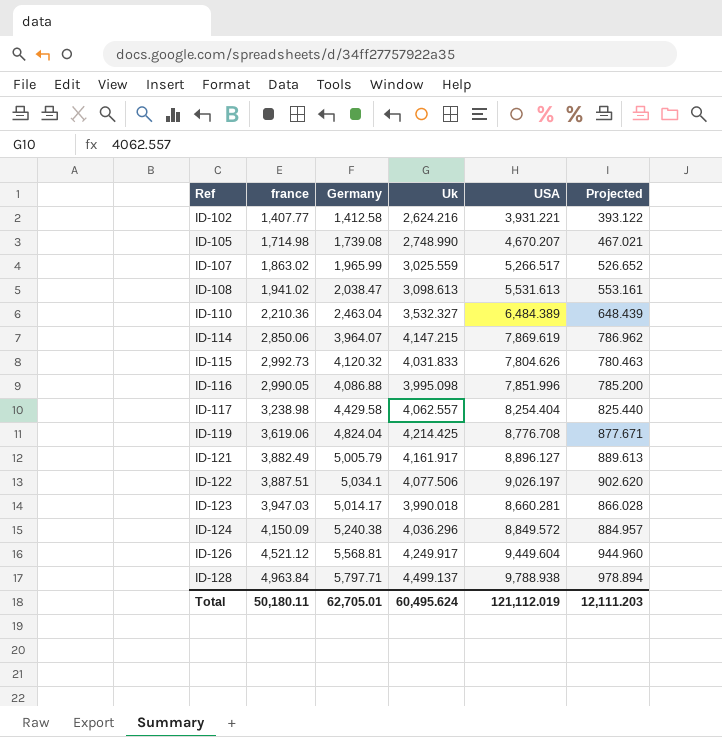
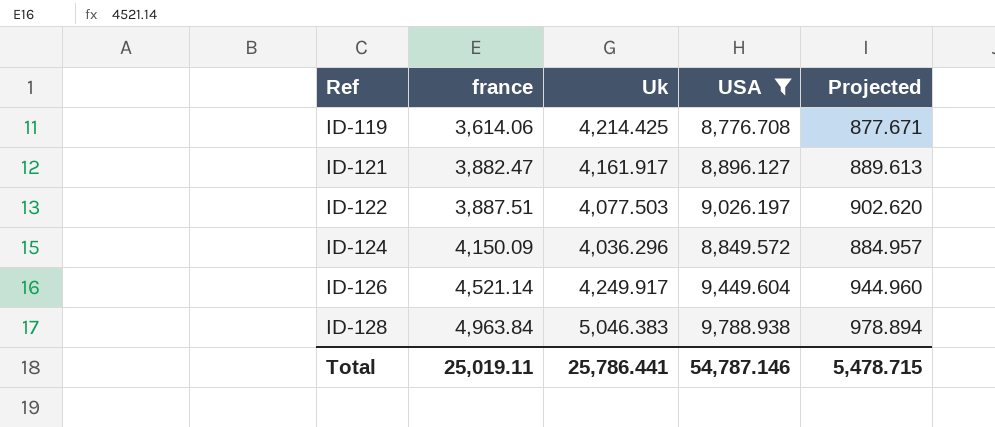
filter: none -> USA >= 8,776.708
column Germany | position: 3 -> none
ID-119 | france: 3,619.06 -> 3,614.06
ID-121 | france: 3,882.49 -> 3,882.47
ID-122 | Uk: 4,077.506 -> 4,077.503
ID-126 | france: 4,521.12 -> 4,521.14
ID-128 | Uk: 4,499.137 -> 5,046.383
Total | france: 50,180.11 -> 25,019.11
Total | Uk: 60,495.624 -> 25,786.441
Total | USA: 121,112.019 -> 54,787.146
Total | Projected: 12,111.203 -> 5,478.715

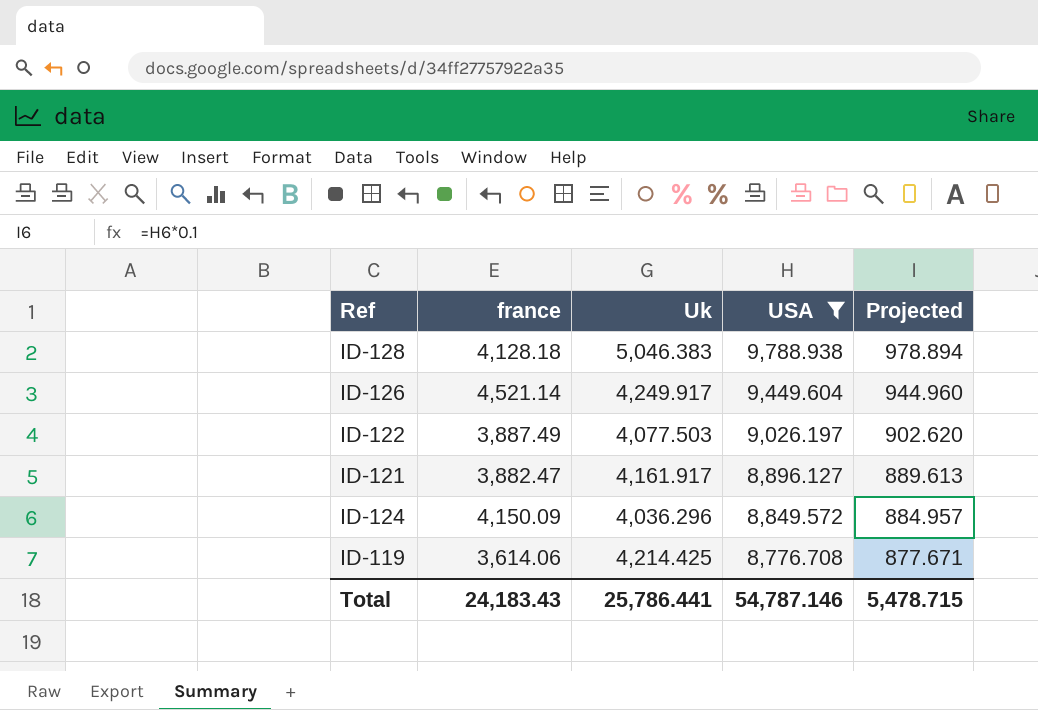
row order: Ref ascending -> USA descending
ID-128 | france: 4,963.84 -> 4,128.18
ID-122 | france: 3,887.51 -> 3,887.49
Total | france: 25,019.11 -> 24,183.43

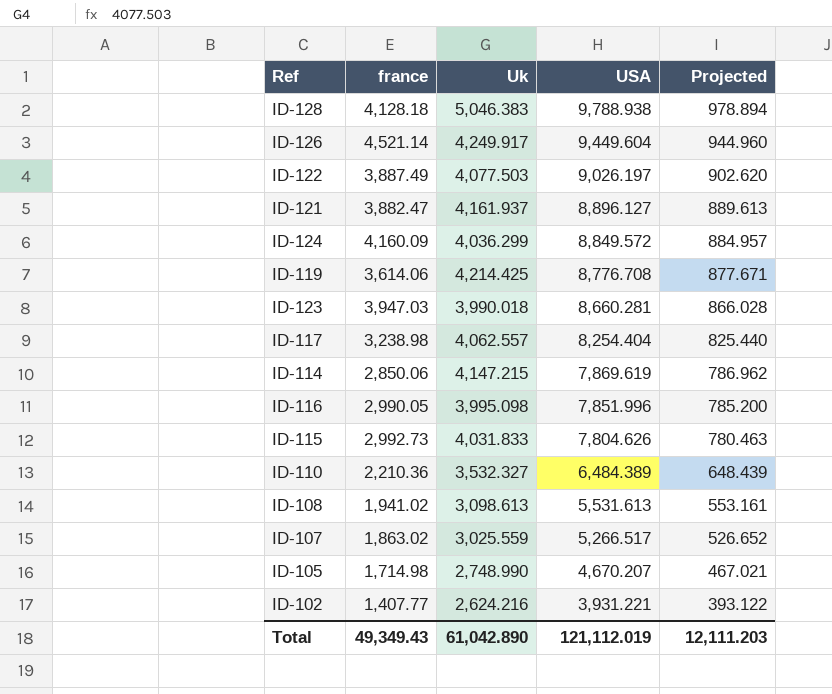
filter: USA >= 8,776.708 -> none
ID-121 | Uk: 4,161.917 -> 4,161.937
ID-124 | france: 4,150.09 -> 4,160.09
ID-124 | Uk: 4,036.296 -> 4,036.299
Total | france: 24,183.43 -> 49,349.43
Total | Uk: 25,786.441 -> 61,042.890
Total | USA: 54,787.146 -> 121,112.019
Total | Projected: 5,478.715 -> 12,111.203

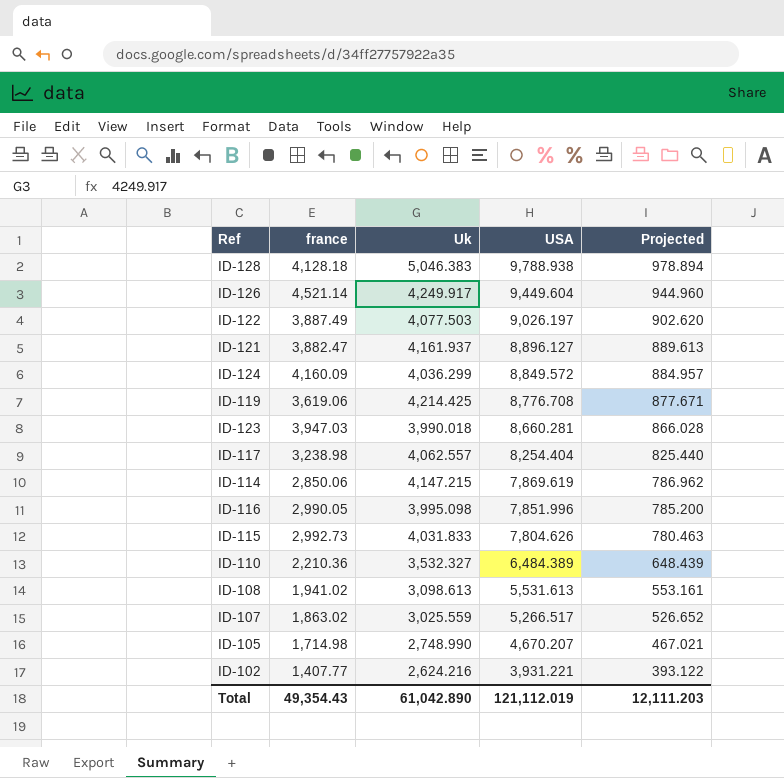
ID-119 | france: 3,614.06 -> 3,619.06
Total | france: 49,349.43 -> 49,354.43

